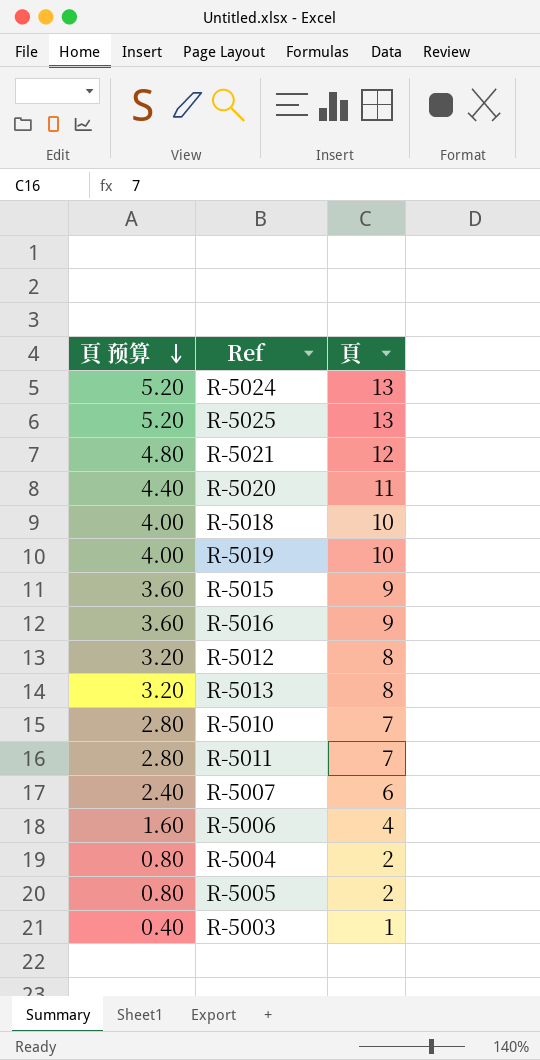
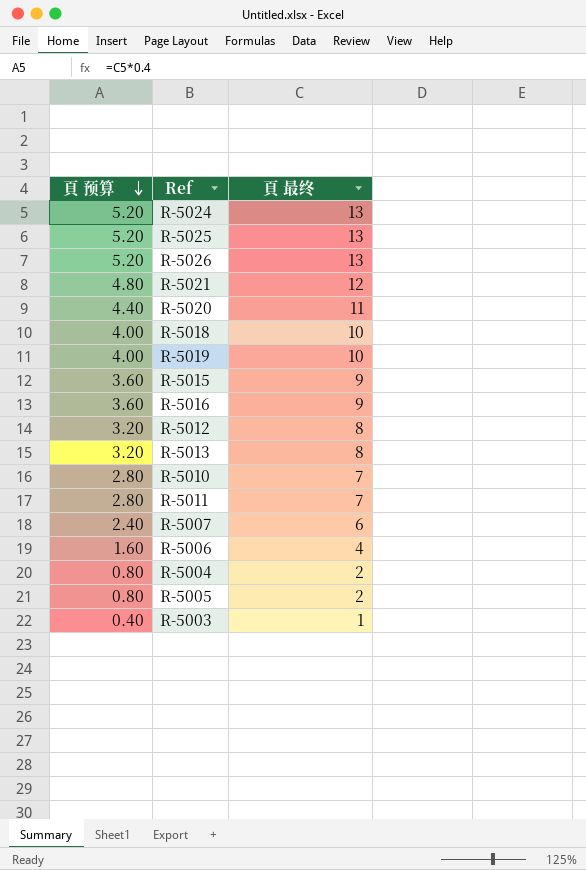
column name: 頁 -> 頁 最终
row R-5026: none -> 5.20 | 13

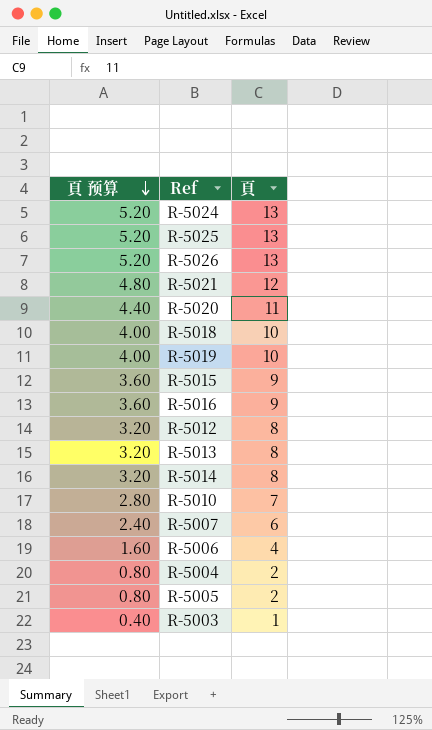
column name: 頁 最终 -> 頁
row R-5011: 2.80 | 7 -> none
row R-5014: none -> 3.20 | 8

